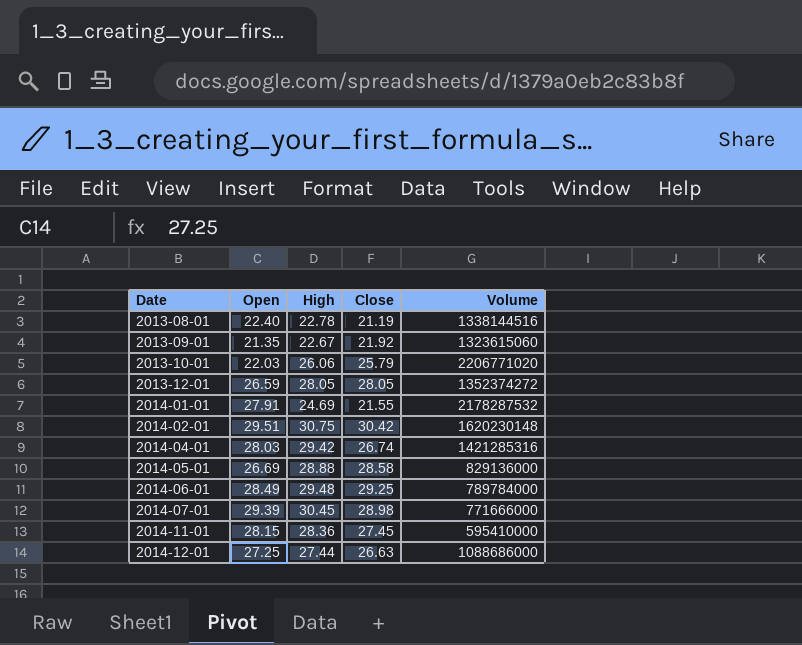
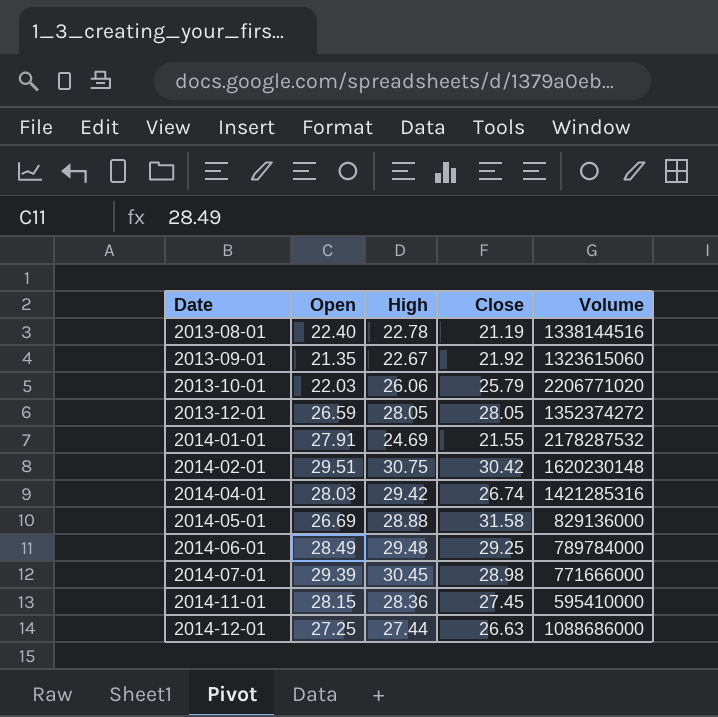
2014-05-01 | Close: 28.58 -> 31.58

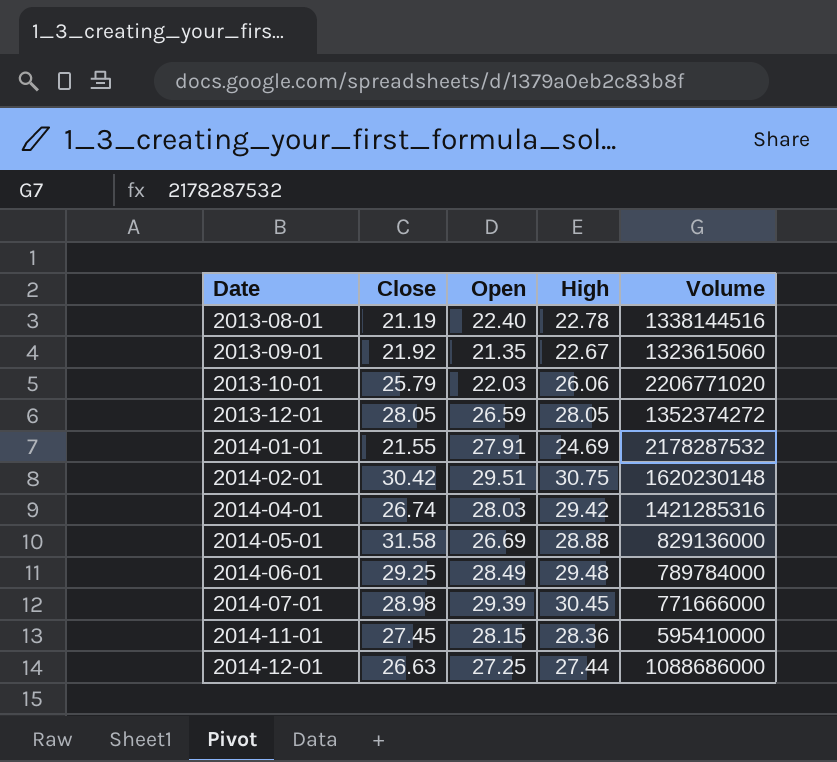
column Close | position: 4 -> 2

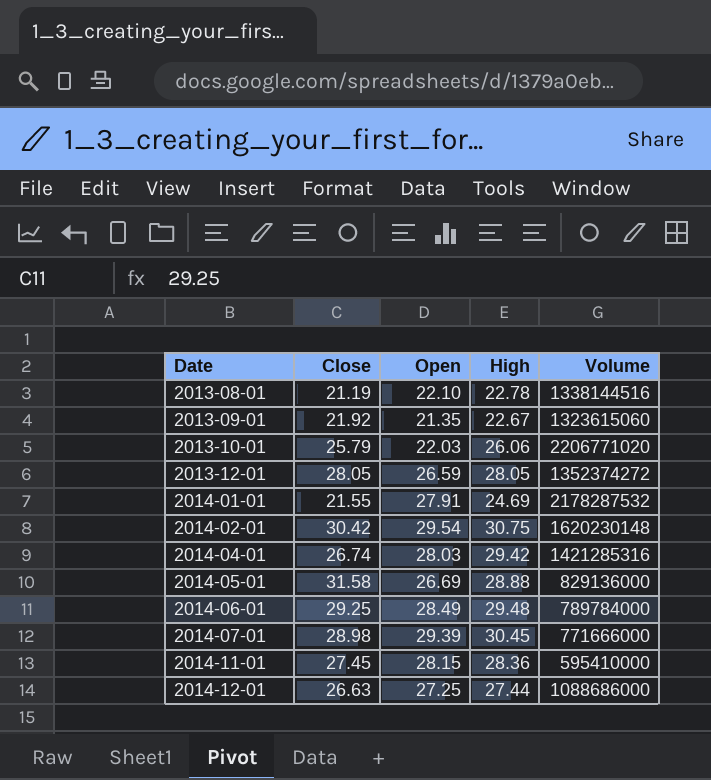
2013-08-01 | Open: 22.40 -> 22.10
2014-02-01 | Open: 29.51 -> 29.54

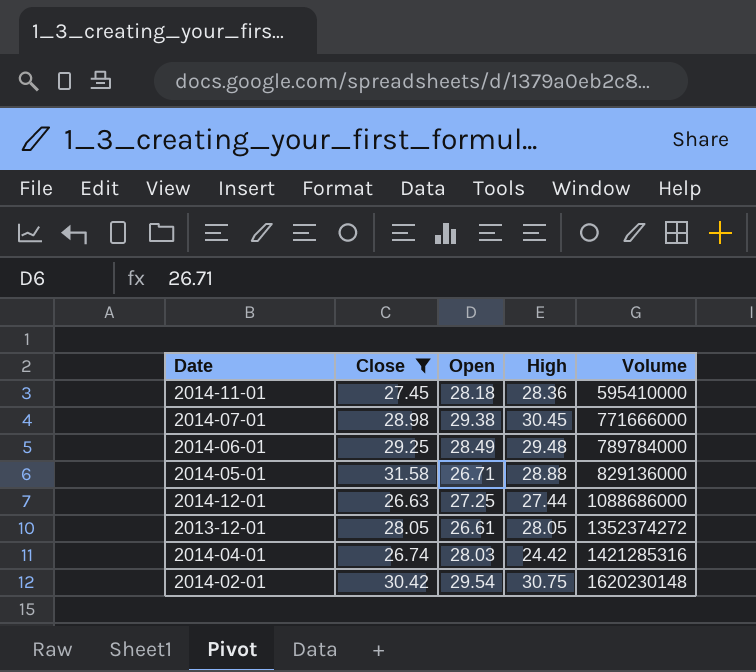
filter: none -> Close >= 26.63
row order: Date ascending -> Volume ascending
2014-11-01 | Open: 28.15 -> 28.18
2014-07-01 | Open: 29.39 -> 29.38
2014-05-01 | Open: 26.69 -> 26.71
2013-12-01 | Open: 26.59 -> 26.61
2014-04-01 | High: 29.42 -> 24.42

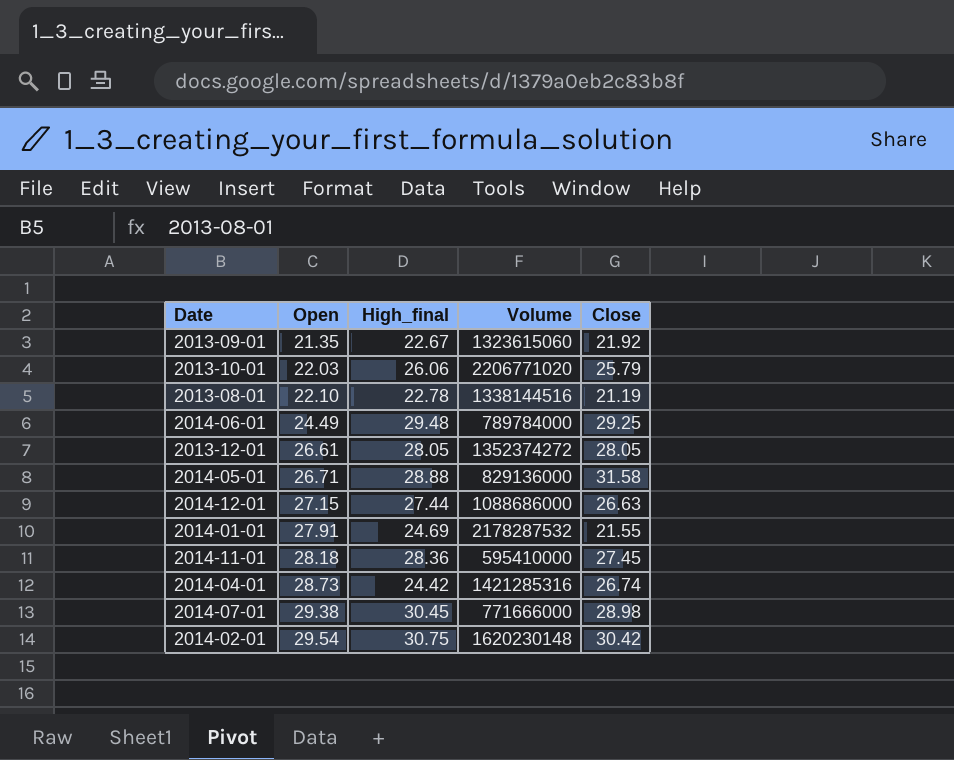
filter: Close >= 26.63 -> none
row order: Volume ascending -> Open ascending
column name: High -> High_final
column Close | position: 2 -> 5
2014-06-01 | Open: 28.49 -> 24.49
2014-12-01 | Open: 27.25 -> 27.15
2014-04-01 | Open: 28.03 -> 28.73

